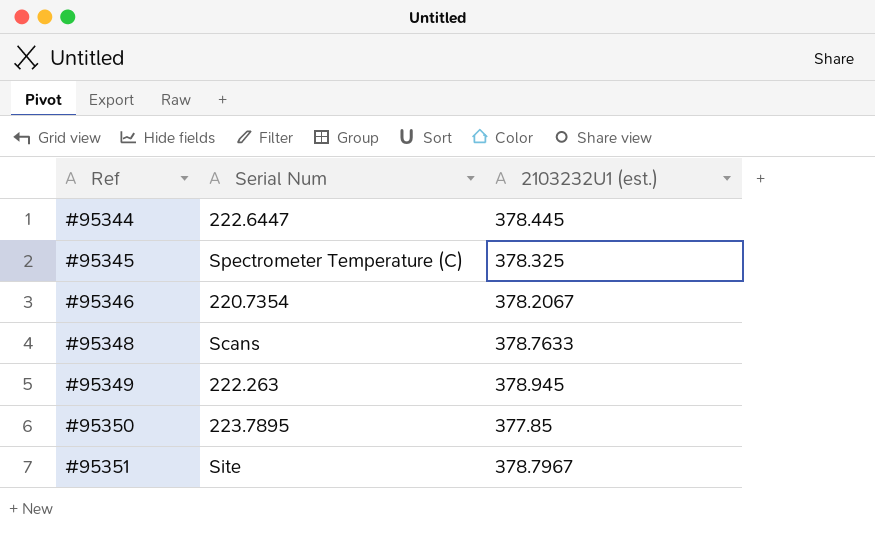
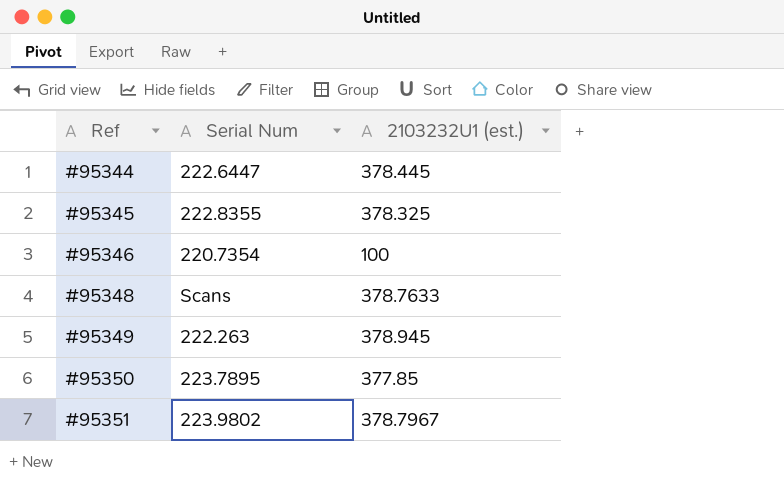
#95345 | Serial Num: Spectrometer Temperature (C) -> 222.8355
#95346 | 2103232U1 (est.): 378.2067 -> 100
#95351 | Serial Num: Site -> 223.9802

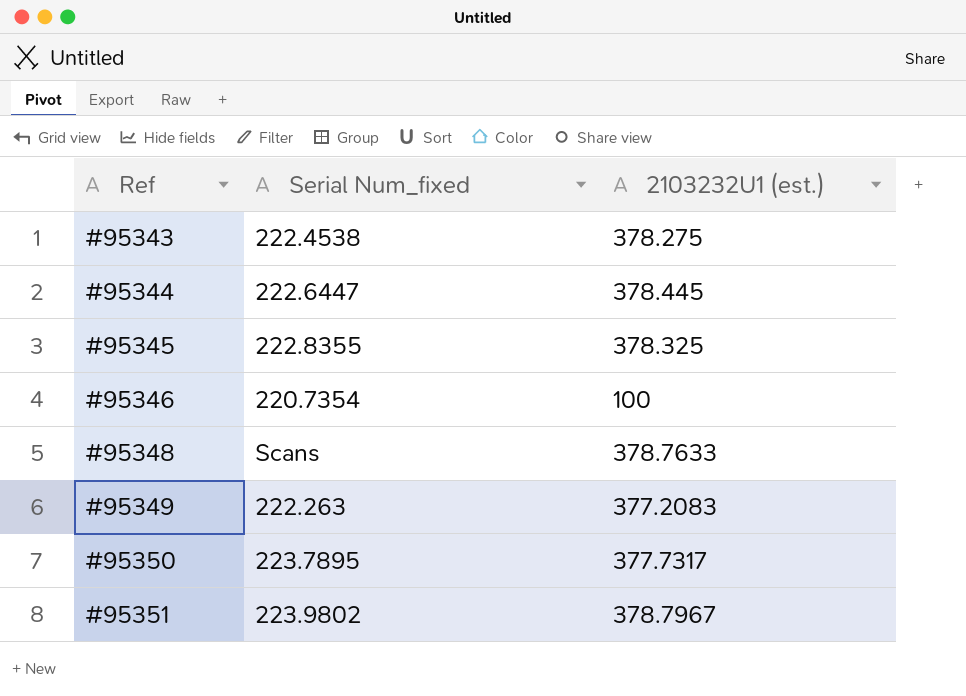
column name: Serial Num -> Serial Num_fixed
row #95343: none -> 222.4538 | 378.275
#95349 | 2103232U1 (est.): 378.945 -> 377.2083
#95350 | 2103232U1 (est.): 377.85 -> 377.7317

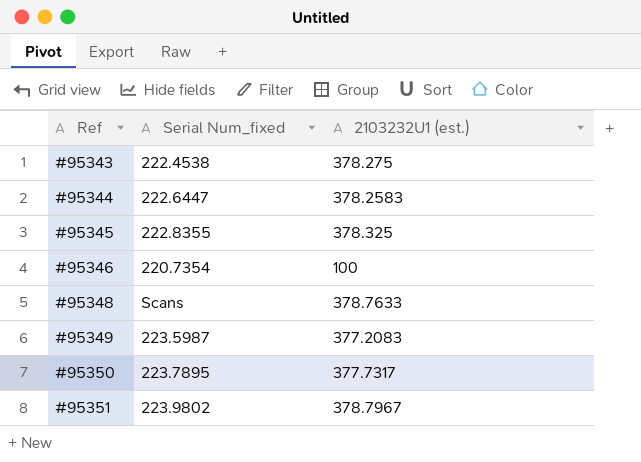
#95344 | 2103232U1 (est.): 378.445 -> 378.2583
#95349 | Serial Num_fixed: 222.263 -> 223.5987

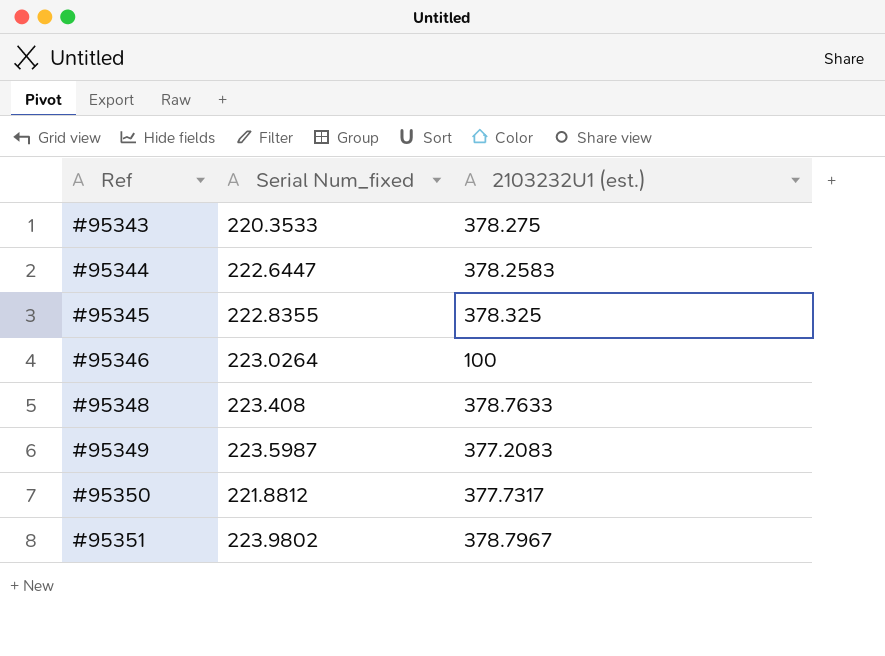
#95343 | Serial Num_fixed: 222.4538 -> 220.3533
#95346 | Serial Num_fixed: 220.7354 -> 223.0264
#95348 | Serial Num_fixed: Scans -> 223.408
#95350 | Serial Num_fixed: 223.7895 -> 221.8812

